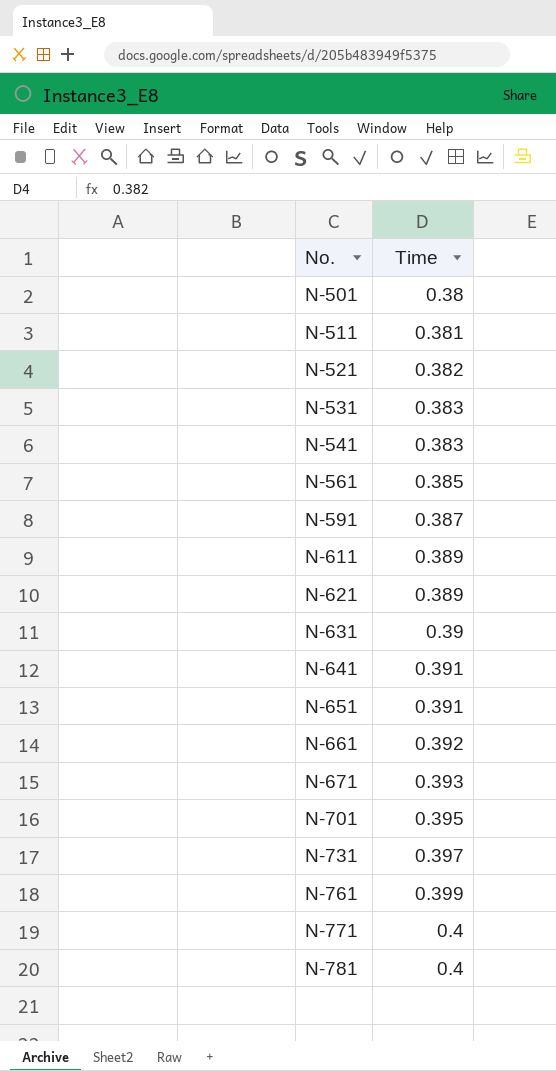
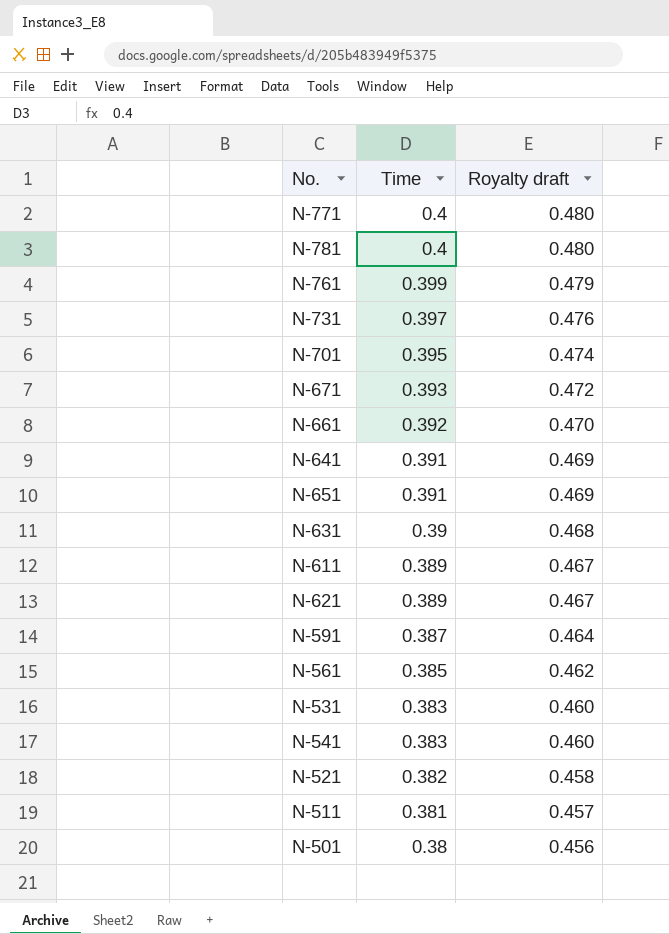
row order: No. ascending -> Time descending
column Royalty draft | formula: none -> [Time] * 1.2

